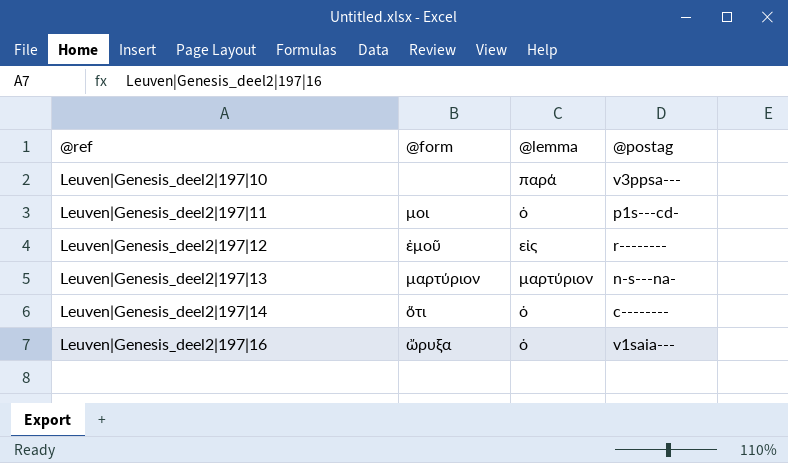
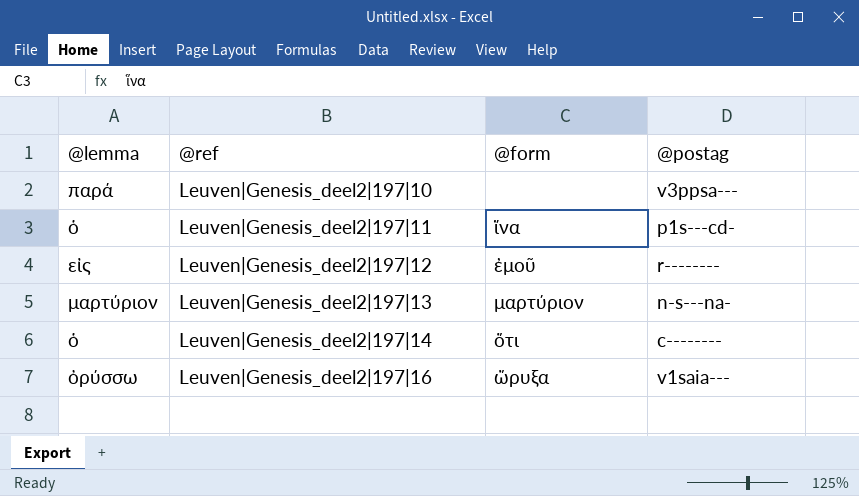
column @lemma | position: 3 -> 1
Leuven|Genesis_deel2|197|11 | @form: μοι -> ἵνα
Leuven|Genesis_deel2|197|16 | @lemma: ὁ -> ὀρύσσω

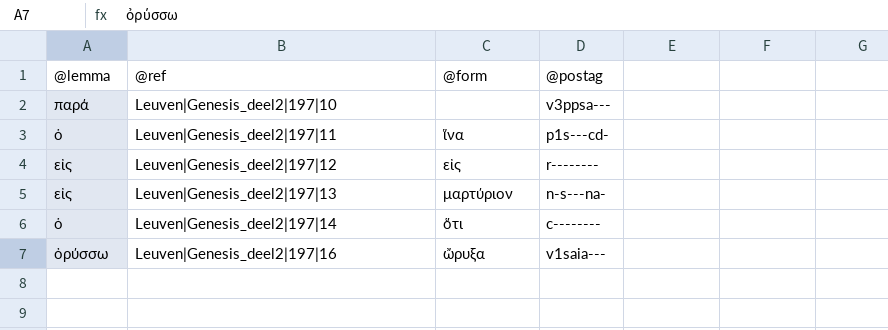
Leuven|Genesis_deel2|197|12 | @form: ἐμοῦ -> εἰς
Leuven|Genesis_deel2|197|13 | @lemma: μαρτύριον -> εἰς

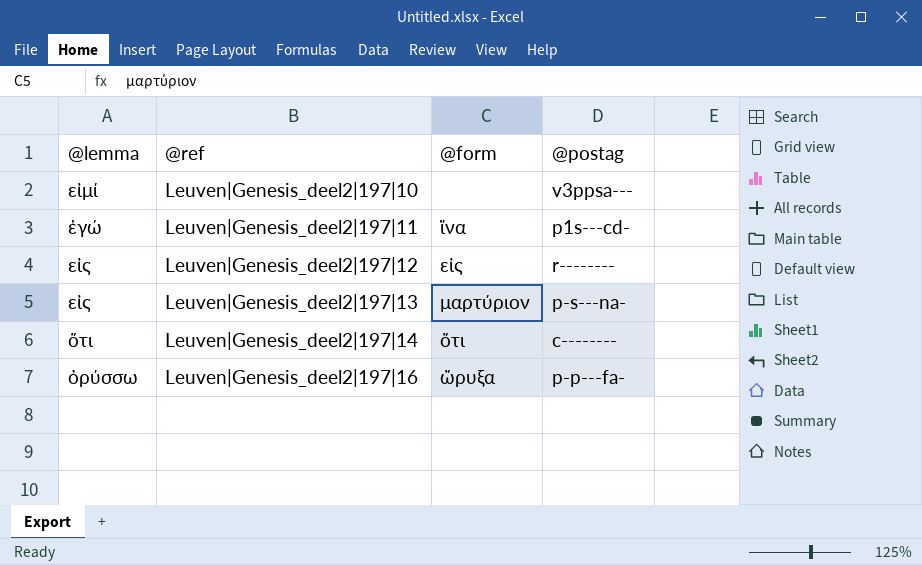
Leuven|Genesis_deel2|197|10 | @lemma: παρά -> εἰμί
Leuven|Genesis_deel2|197|11 | @lemma: ὁ -> ἐγώ
Leuven|Genesis_deel2|197|13 | @postag: n-s---na- -> p-s---na-
Leuven|Genesis_deel2|197|14 | @lemma: ὁ -> ὅτι
Leuven|Genesis_deel2|197|16 | @postag: v1saia--- -> p-p---fa-

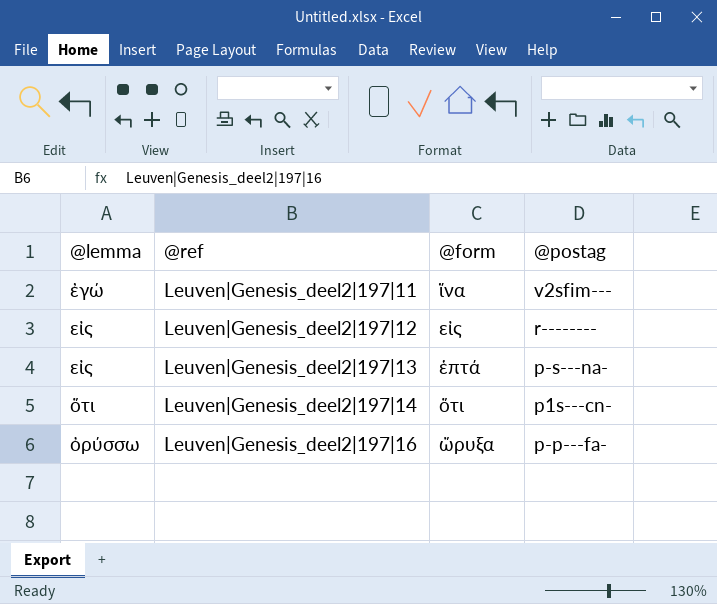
row Leuven|Genesis_deel2|197|10: εἰμί | none | v3ppsa--- -> none
Leuven|Genesis_deel2|197|11 | @postag: p1s---cd- -> v2sfim---
Leuven|Genesis_deel2|197|13 | @form: μαρτύριον -> ἑπτά
Leuven|Genesis_deel2|197|14 | @postag: c-------- -> p1s---cn-

